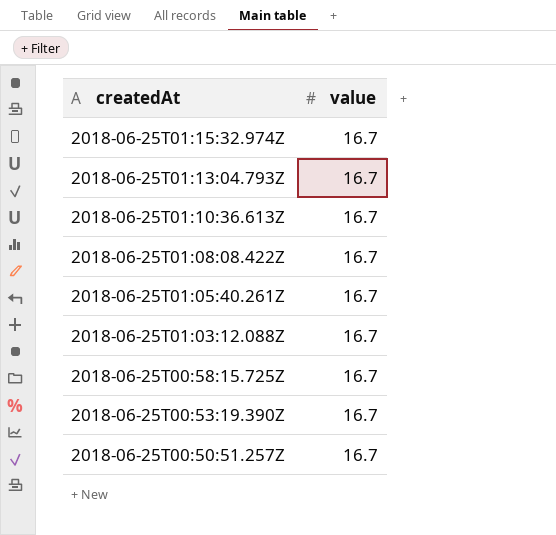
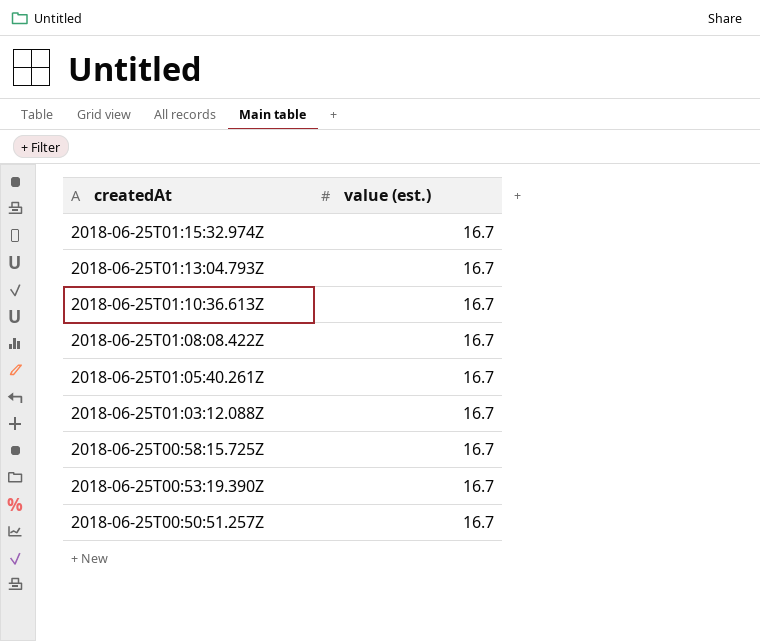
column name: value -> value (est.)

